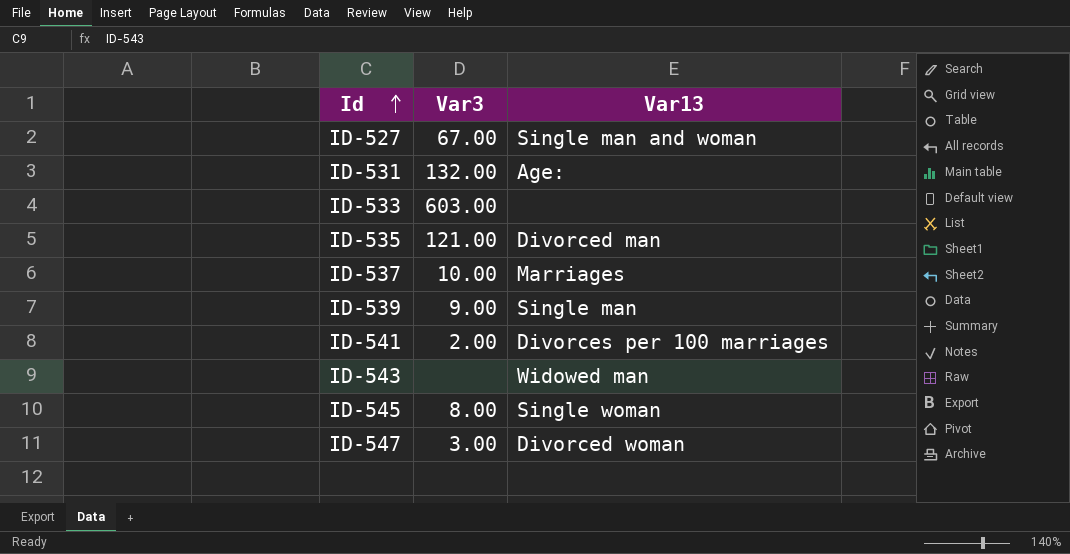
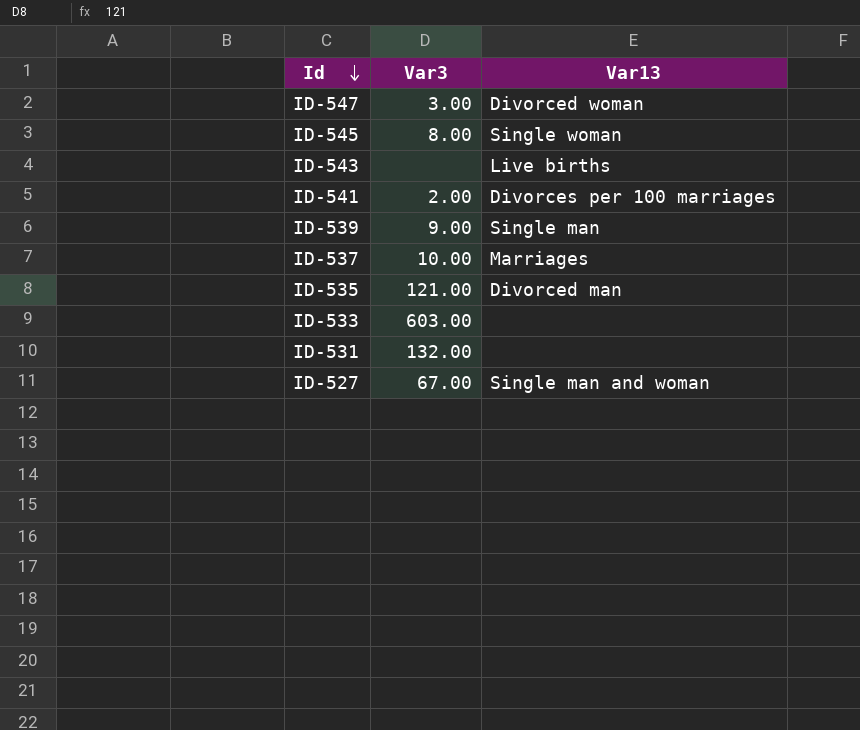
row order: Id ascending -> Id descending
ID-543 | Var13: Widowed man -> Live births
ID-531 | Var13: Age: -> none

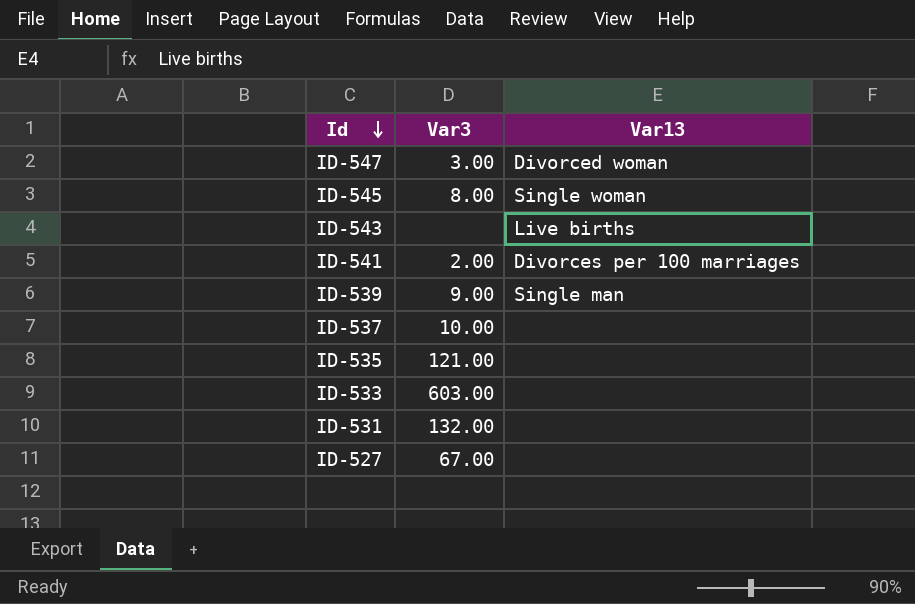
ID-537 | Var13: Marriages -> none
ID-535 | Var13: Divorced man -> none
ID-527 | Var13: Single man and woman -> none

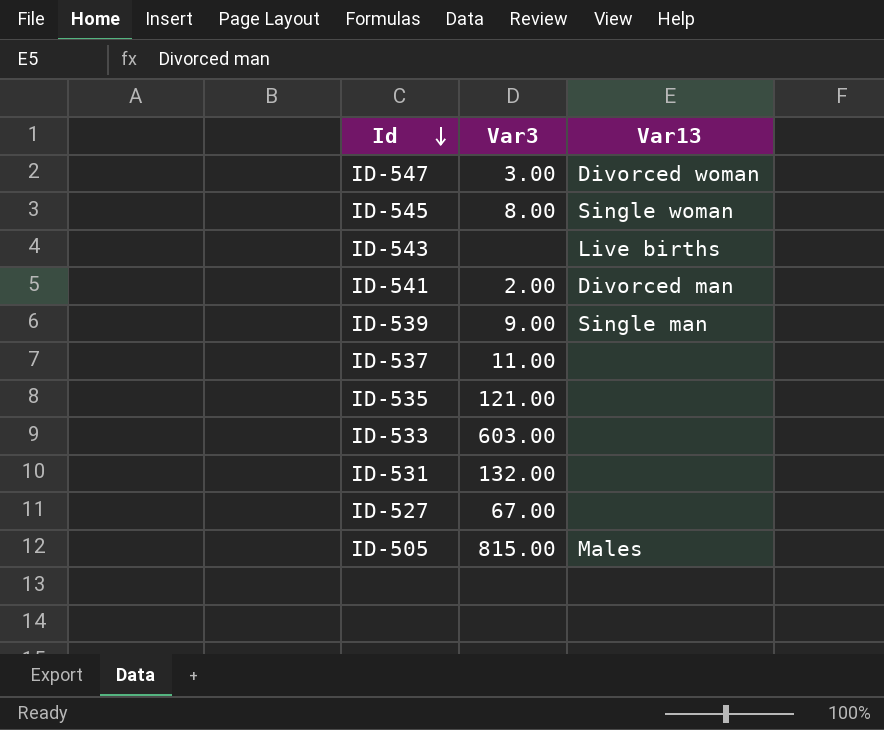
ID-541 | Var13: Divorces per 100 marriages -> Divorced man
ID-537 | Var3: 10.00 -> 11.00
row ID-505: none -> 815.00 | Males

